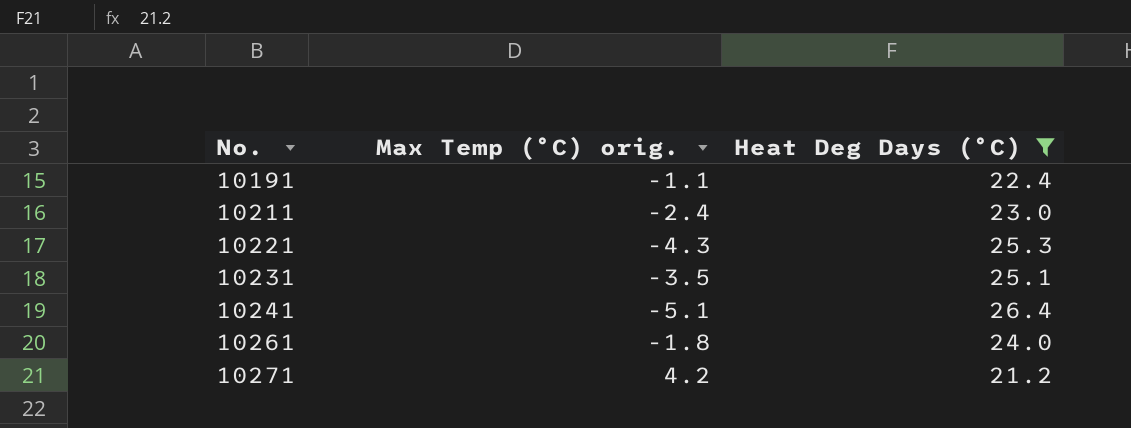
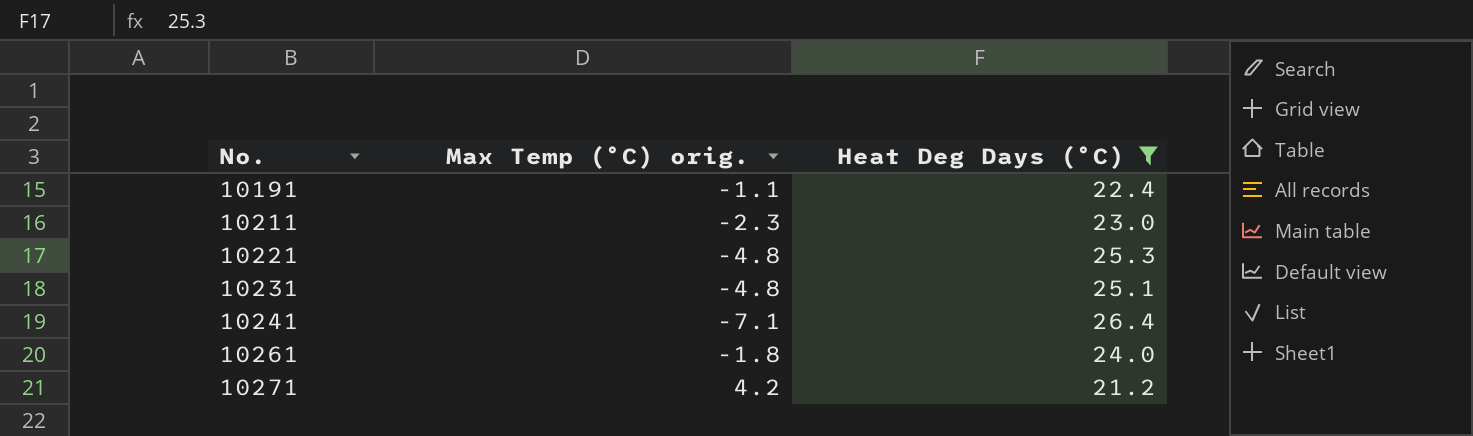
10211 | Max Temp (°C) orig.: -2.4 -> -2.3
10221 | Max Temp (°C) orig.: -4.3 -> -4.8
10231 | Max Temp (°C) orig.: -3.5 -> -4.8
10241 | Max Temp (°C) orig.: -5.1 -> -7.1

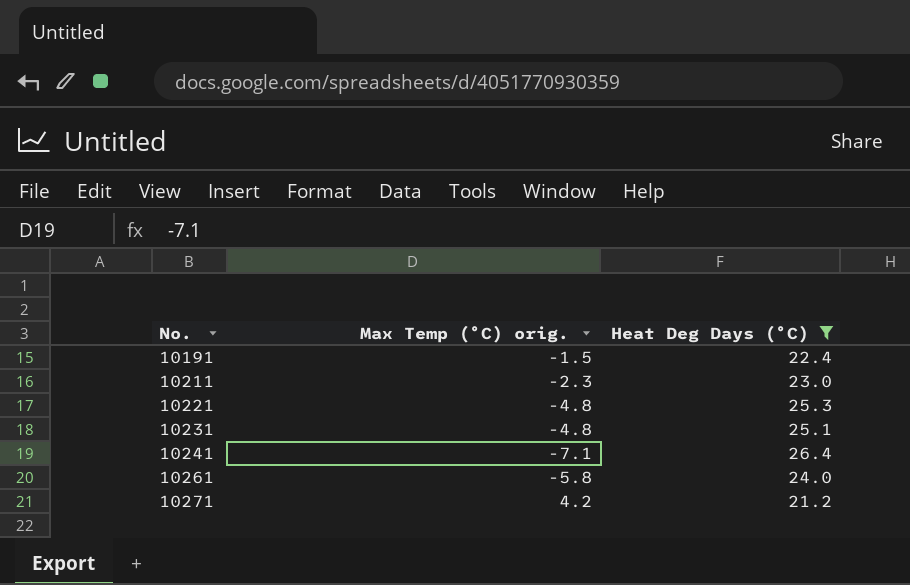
10191 | Max Temp (°C) orig.: -1.1 -> -1.5
10261 | Max Temp (°C) orig.: -1.8 -> -5.8

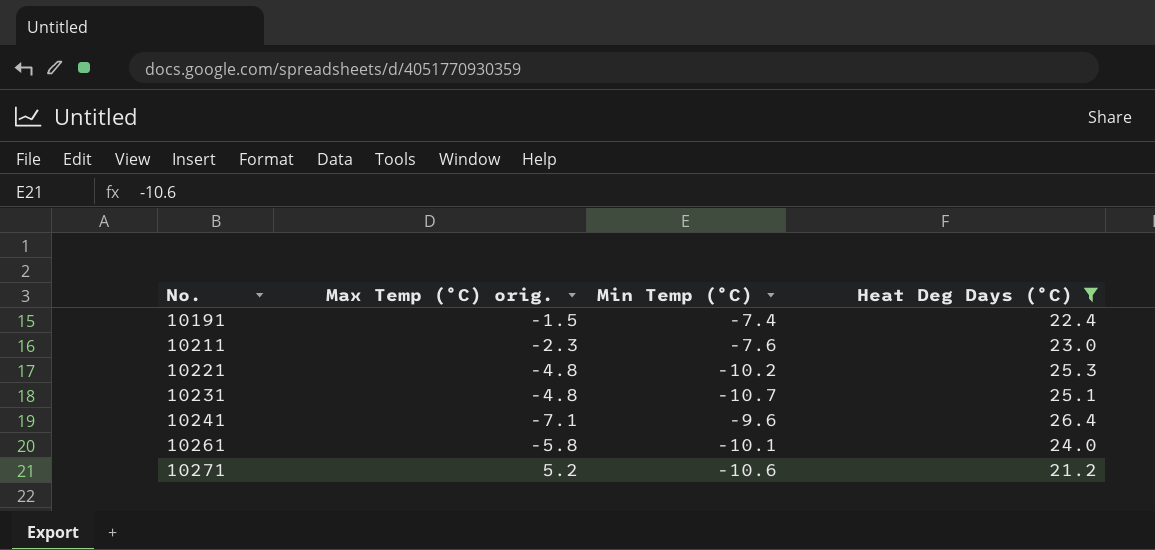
column Min Temp (°C) | position: none -> 3
10271 | Max Temp (°C) orig.: 4.2 -> 5.2

